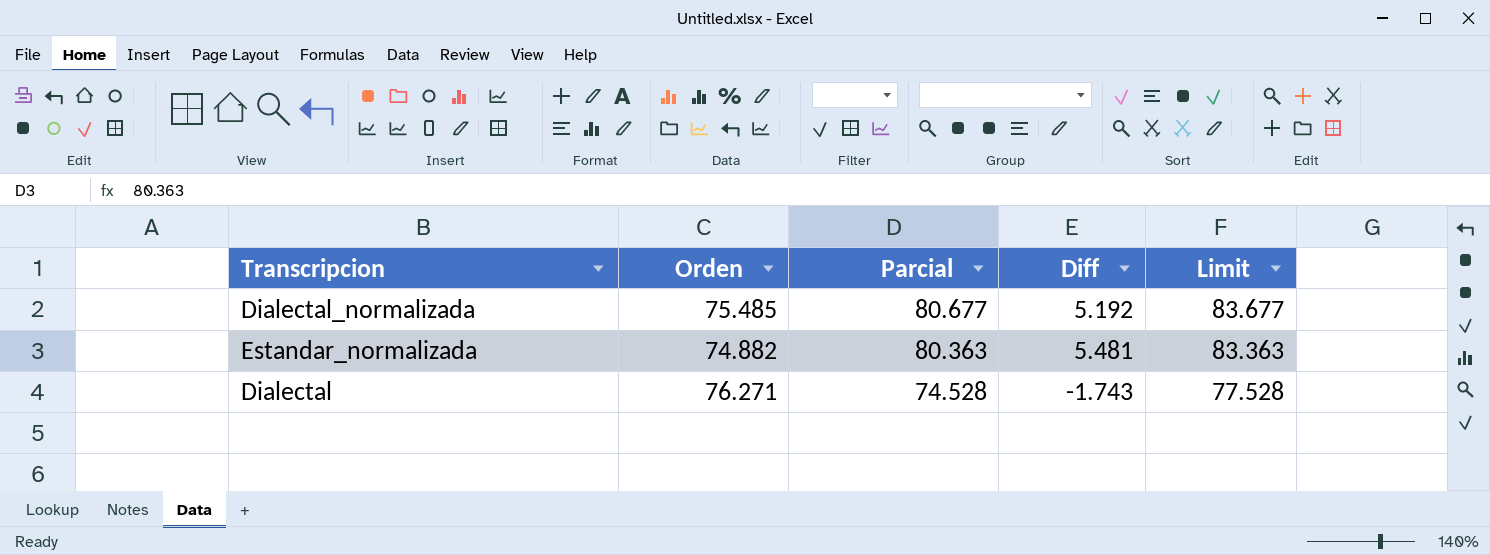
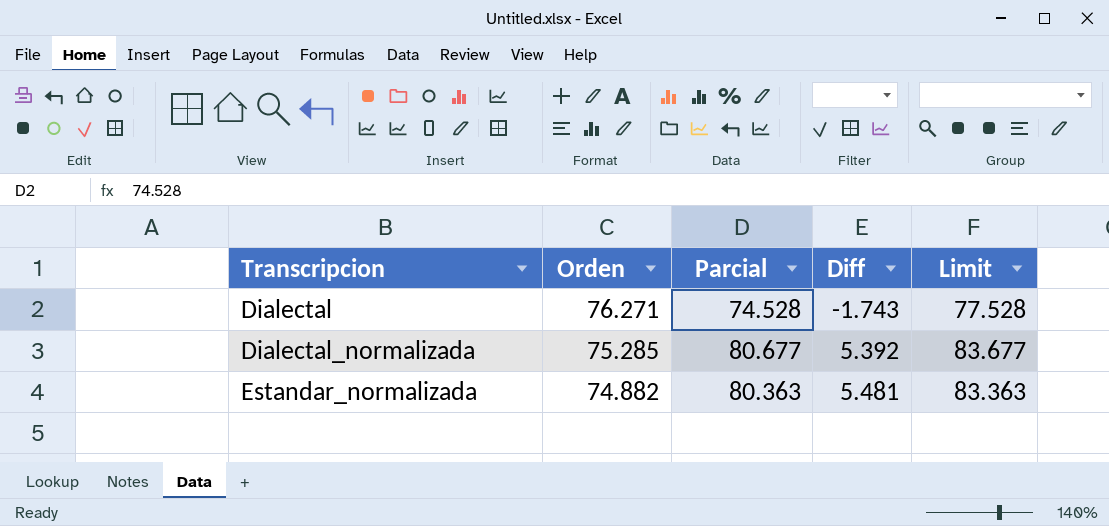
row order: Parcial descending -> Transcripcion ascending
Dialectal_normalizada | Orden: 75.485 -> 75.285
Dialectal_normalizada | Diff: 5.192 -> 5.392

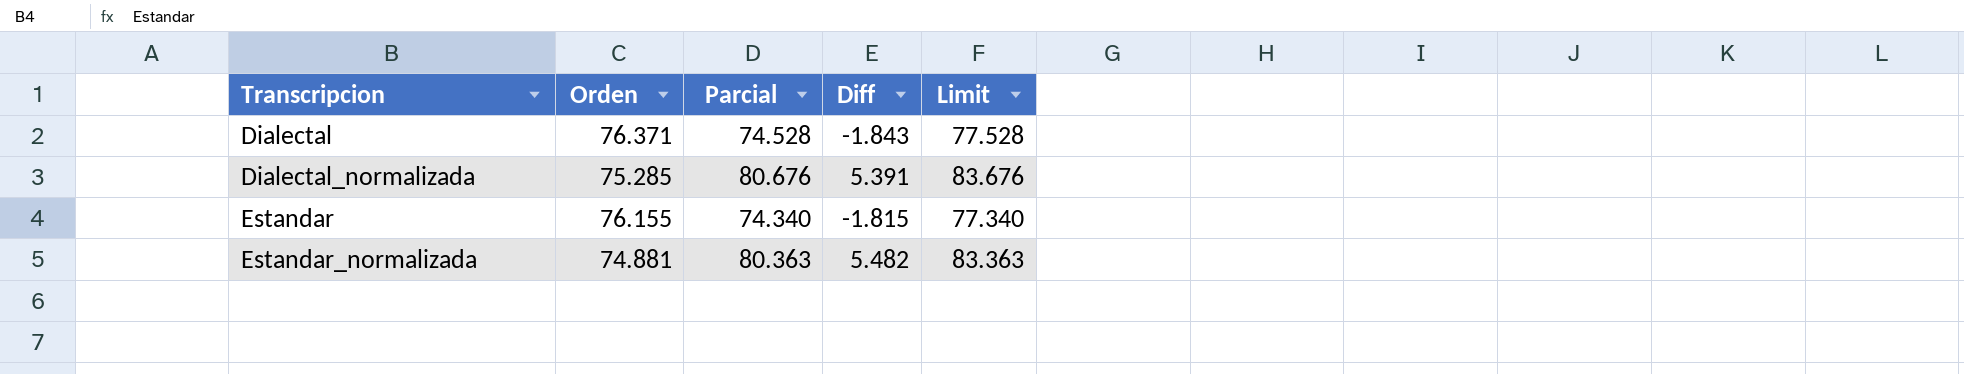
Dialectal | Orden: 76.271 -> 76.371
Dialectal | Diff: -1.743 -> -1.843
Dialectal_normalizada | Parcial: 80.677 -> 80.676
Dialectal_normalizada | Diff: 5.392 -> 5.391
Dialectal_normalizada | Limit: 83.677 -> 83.676
row Estandar: none -> 76.155 | 74.340 | -1.815 | 77.340
Estandar_normalizada | Orden: 74.882 -> 74.881
Estandar_normalizada | Diff: 5.481 -> 5.482

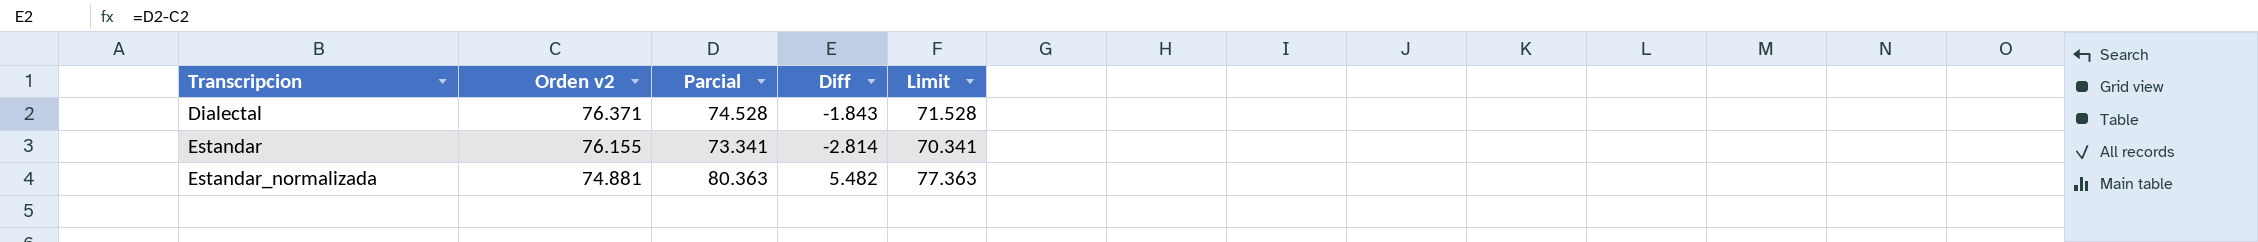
column name: Orden -> Orden v2
column Limit | formula: [Parcial] + 3 -> [Parcial] - 3
row Dialectal_normalizada: 75.285 | 80.676 | 5.391 | 83.676 -> none
Estandar | Parcial: 74.340 -> 73.341
Estandar | Diff: -1.815 -> -2.814

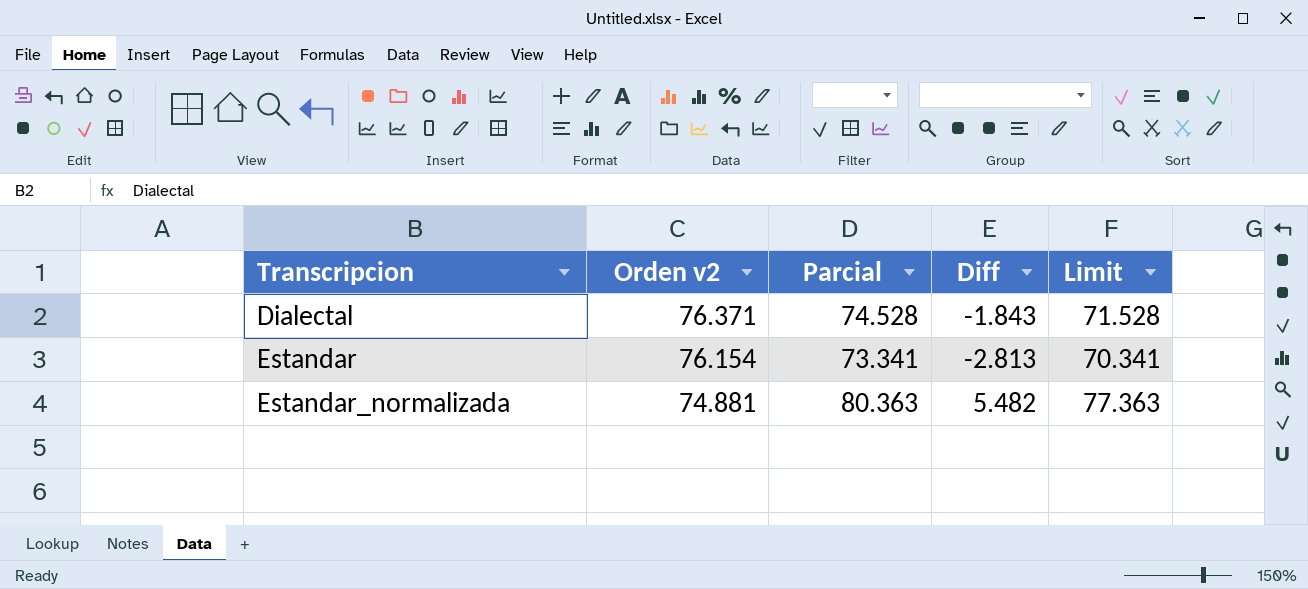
Estandar | Orden v2: 76.155 -> 76.154
Estandar | Diff: -2.814 -> -2.813

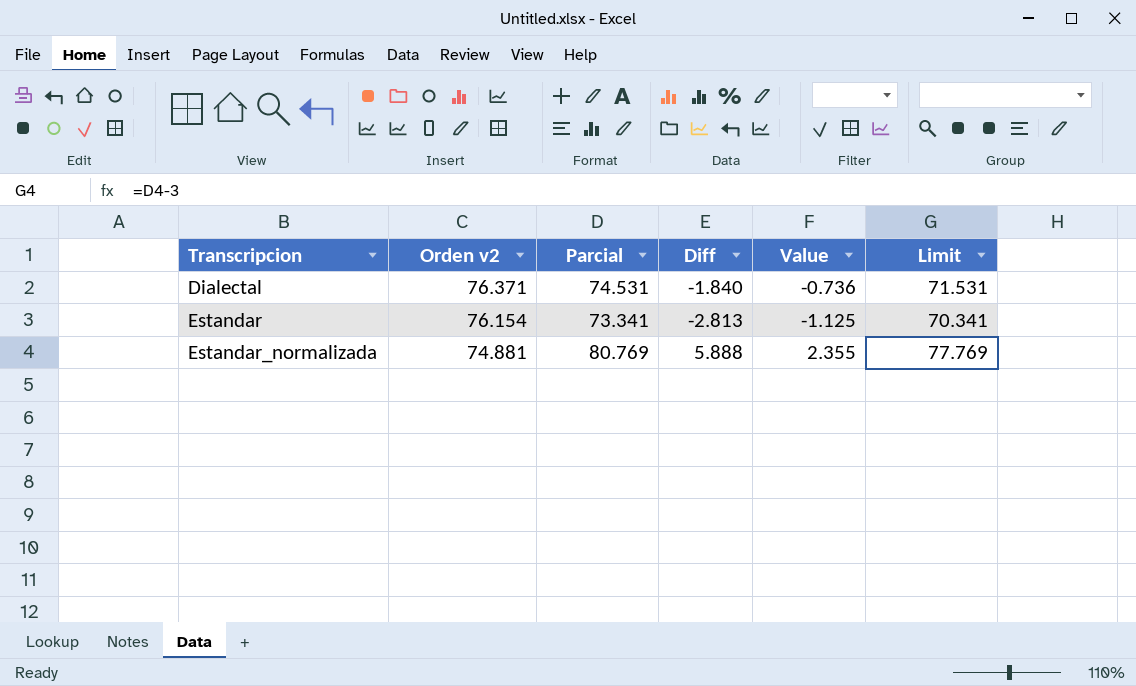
column Value | formula: none -> [Diff] * 0.4
Dialectal | Parcial: 74.528 -> 74.531
Dialectal | Diff: -1.843 -> -1.840
Dialectal | Limit: 71.528 -> 71.531
Estandar_normalizada | Parcial: 80.363 -> 80.769
Estandar_normalizada | Diff: 5.482 -> 5.888
Estandar_normalizada | Limit: 77.363 -> 77.769

